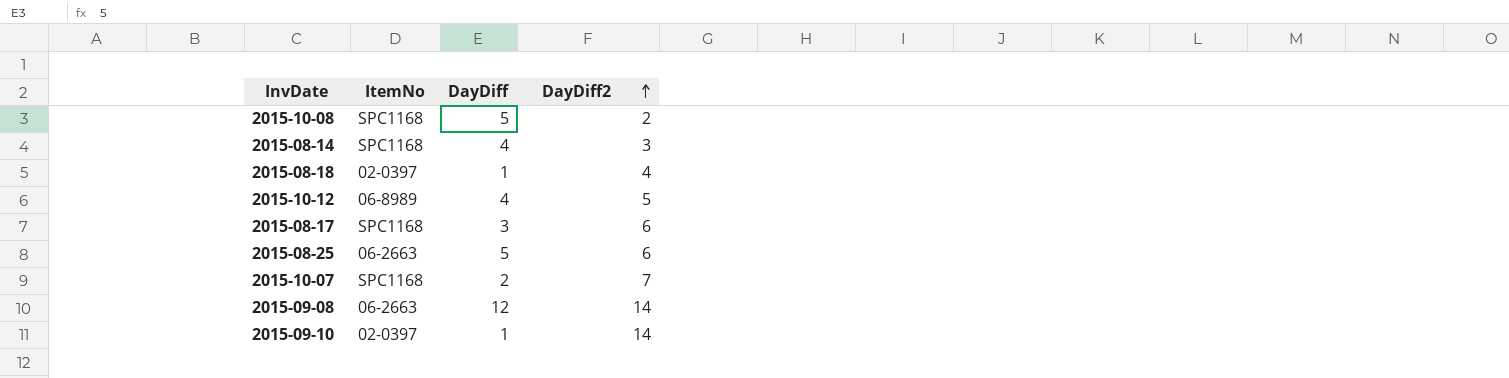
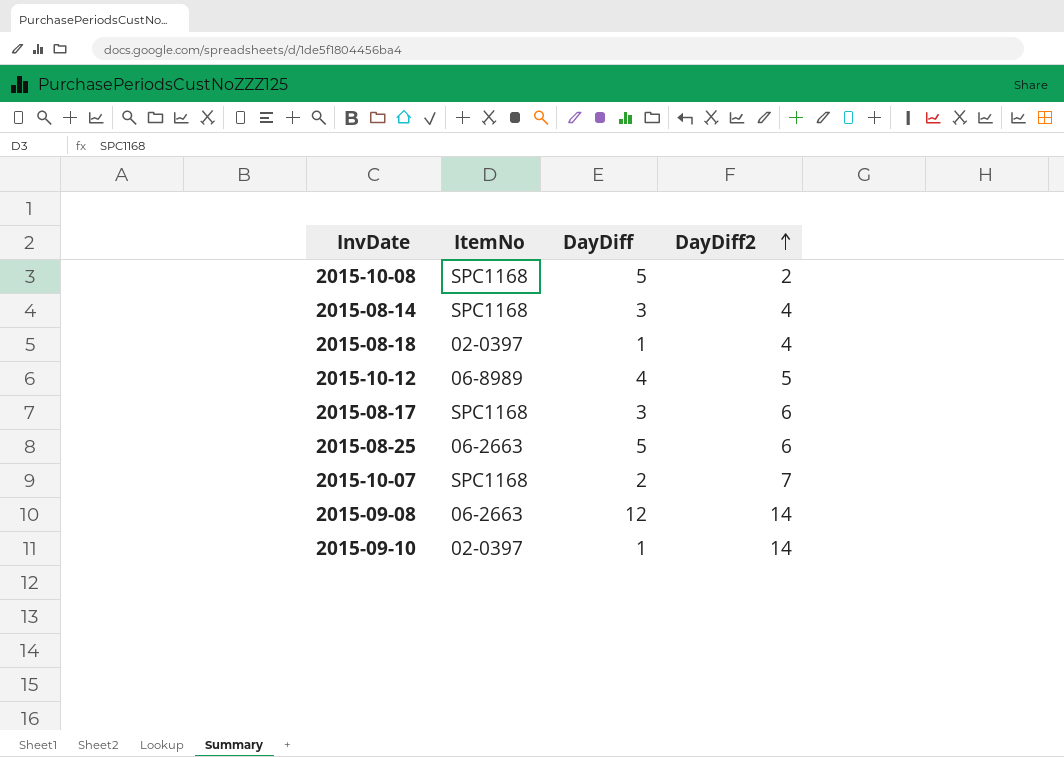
2015-08-14 | DayDiff: 4 -> 3
2015-08-14 | DayDiff2: 3 -> 4

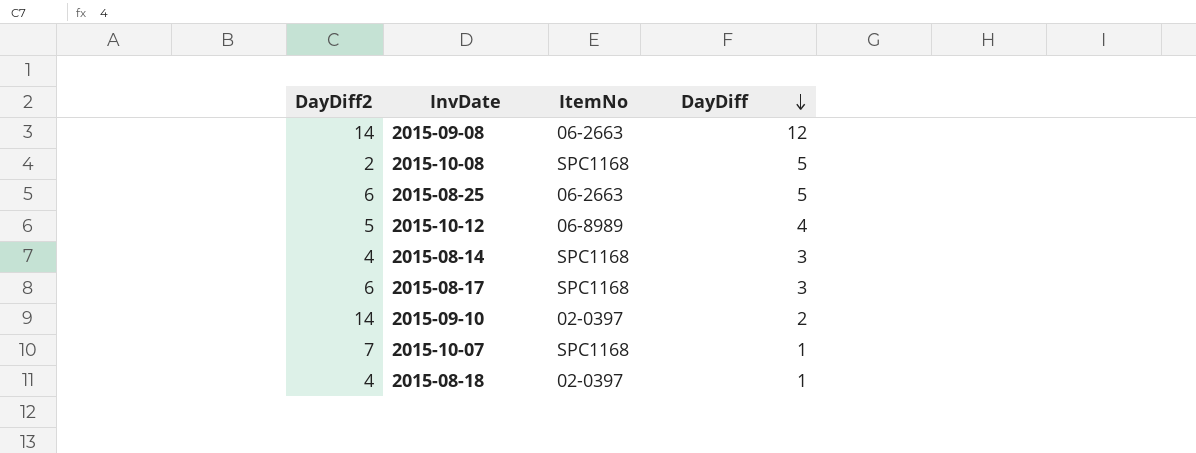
row order: DayDiff2 ascending -> DayDiff descending
column DayDiff2 | position: 4 -> 1
2015-09-10 | DayDiff: 1 -> 2
2015-10-07 | DayDiff: 2 -> 1

